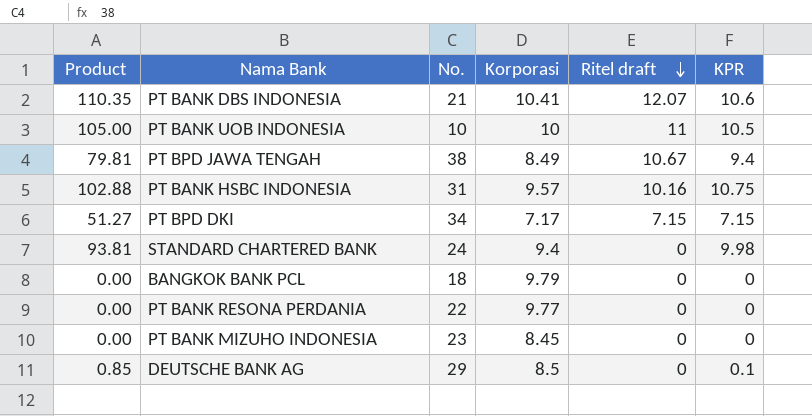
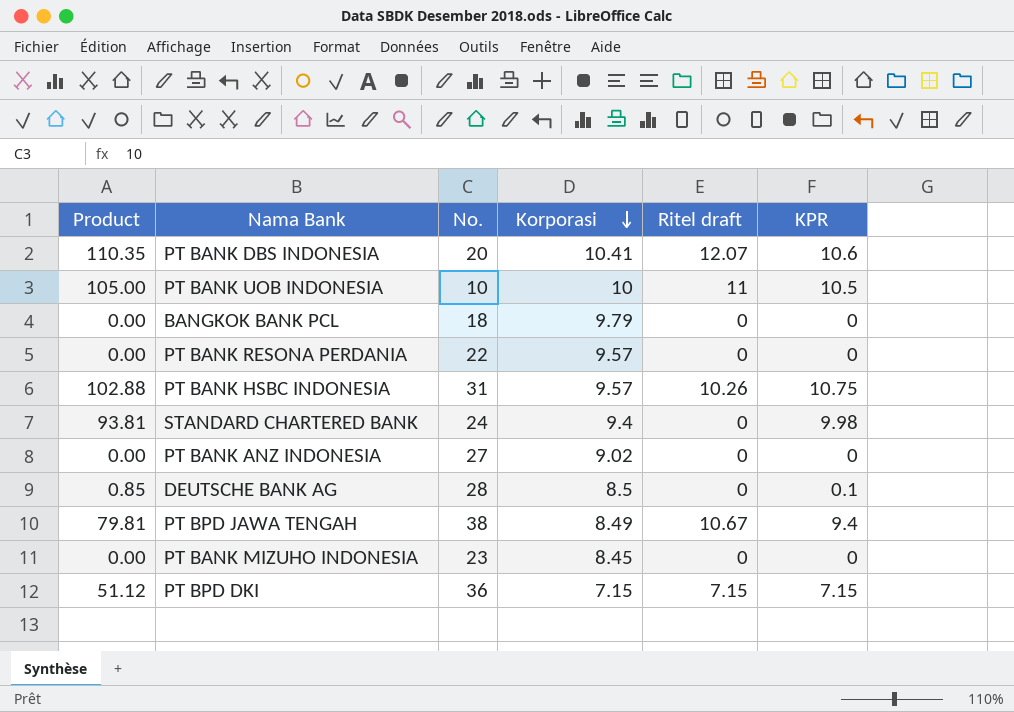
row order: Ritel draft descending -> Korporasi descending
PT BANK DBS INDONESIA | No.: 21 -> 20
PT BANK RESONA PERDANIA | Korporasi: 9.77 -> 9.57
PT BANK HSBC INDONESIA | Ritel draft: 10.16 -> 10.26
row PT BANK ANZ INDONESIA: none -> 0.00 | 27 | 9.02 | 0 | 0
DEUTSCHE BANK AG | No.: 29 -> 28
PT BPD DKI | Product: 51.27 -> 51.12
PT BPD DKI | No.: 34 -> 36
PT BPD DKI | Korporasi: 7.17 -> 7.15

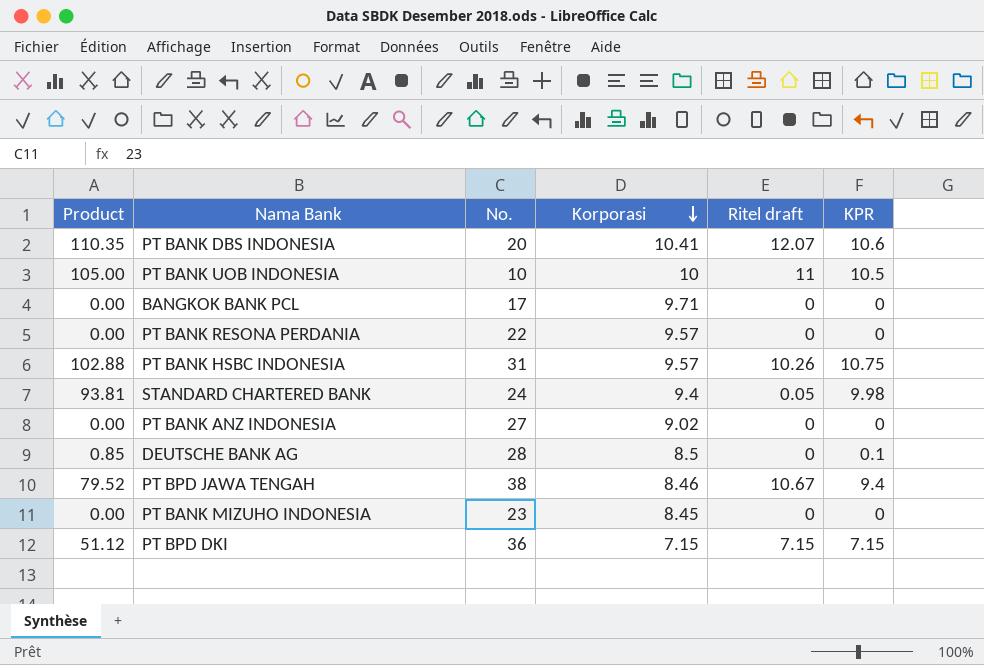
BANGKOK BANK PCL | No.: 18 -> 17
BANGKOK BANK PCL | Korporasi: 9.79 -> 9.71
STANDARD CHARTERED BANK | Ritel draft: 0 -> 0.05
PT BPD JAWA TENGAH | Product: 79.81 -> 79.52
PT BPD JAWA TENGAH | Korporasi: 8.49 -> 8.46

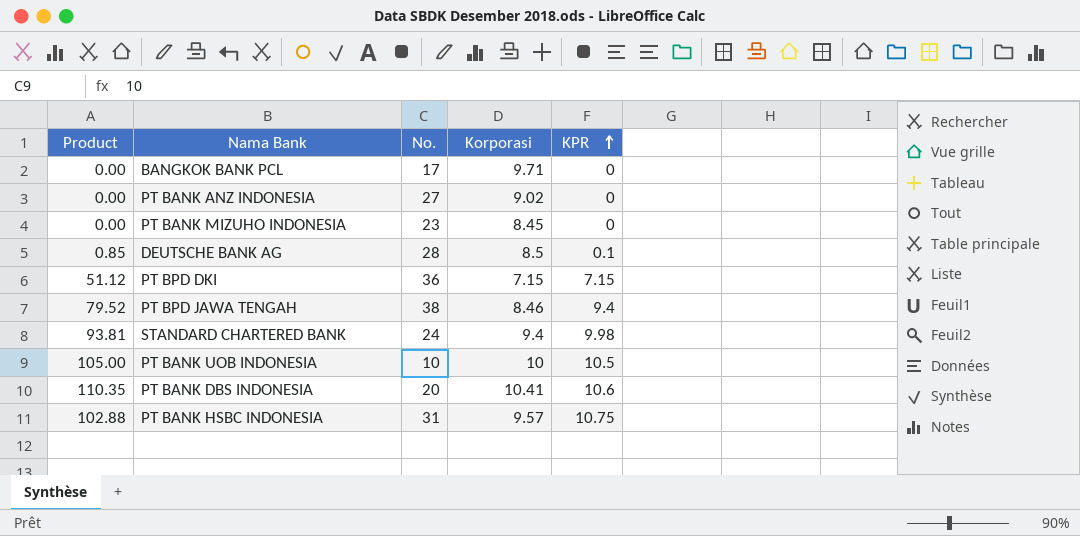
row order: Korporasi descending -> KPR ascending
column Ritel draft | position: 5 -> none
row PT BANK RESONA PERDANIA: 0.00 | 22 | 9.57 | 0 | 0 -> none

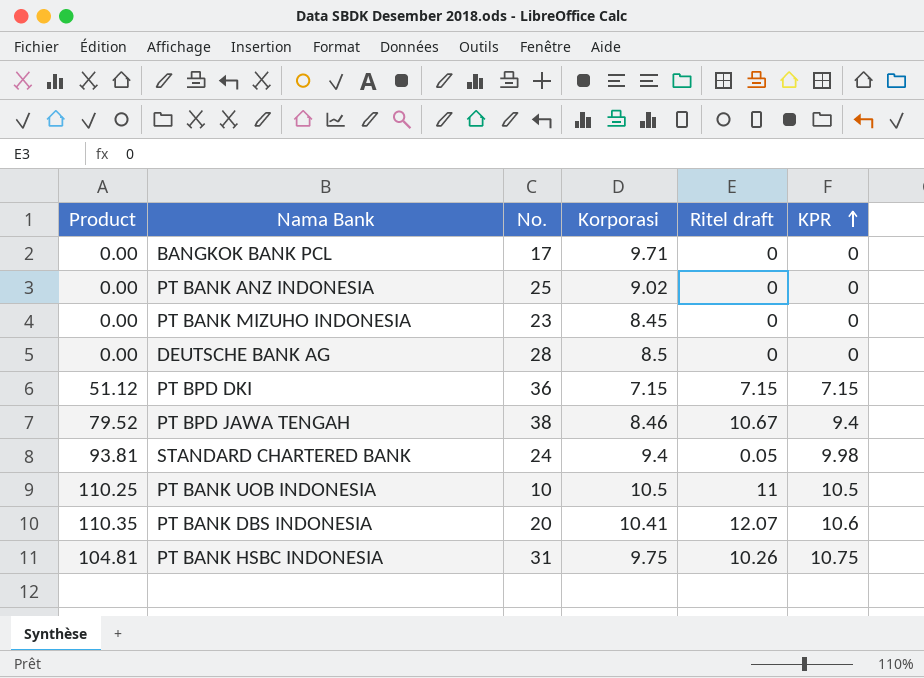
column Ritel draft | position: none -> 5
PT BANK ANZ INDONESIA | No.: 27 -> 25
DEUTSCHE BANK AG | Product: 0.85 -> 0.00
DEUTSCHE BANK AG | KPR: 0.1 -> 0
PT BANK UOB INDONESIA | Product: 105.00 -> 110.25
PT BANK UOB INDONESIA | Korporasi: 10 -> 10.5
PT BANK HSBC INDONESIA | Product: 102.88 -> 104.81
PT BANK HSBC INDONESIA | Korporasi: 9.57 -> 9.75

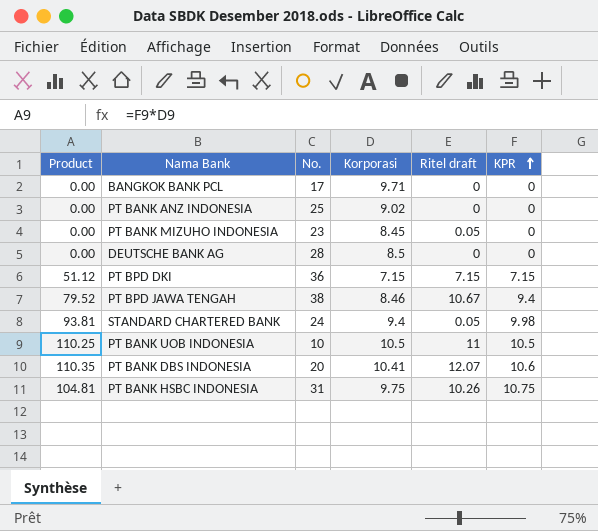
PT BANK MIZUHO INDONESIA | Ritel draft: 0 -> 0.05

